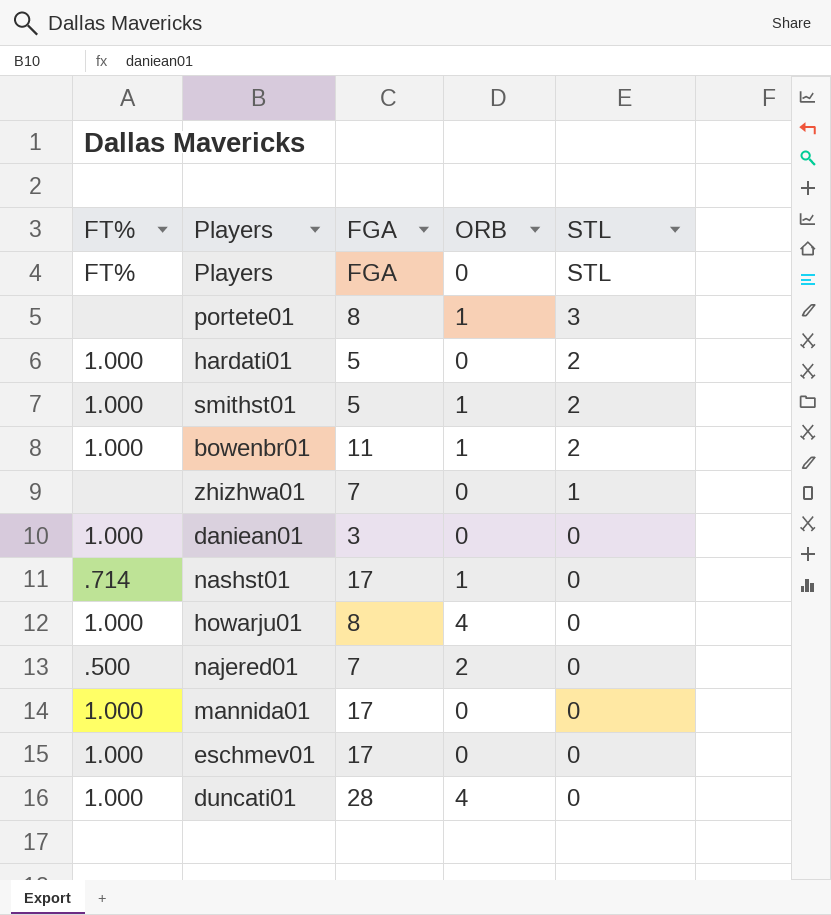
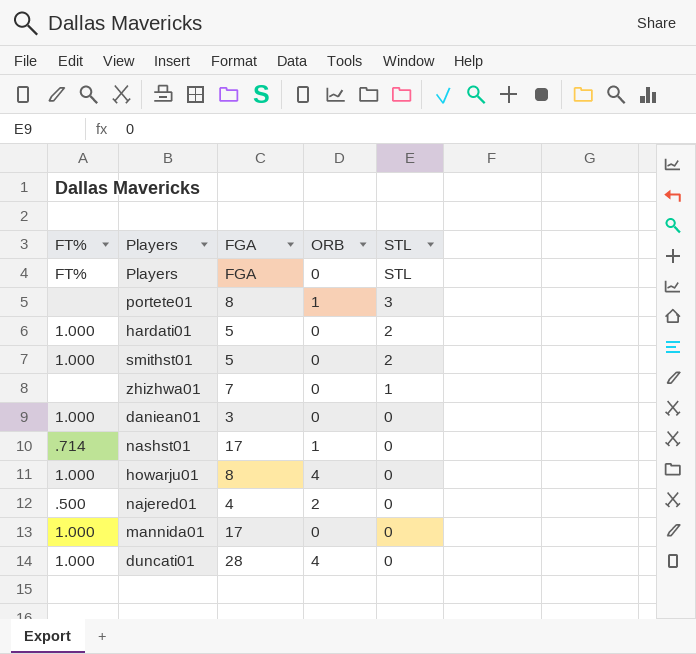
row bowenbr01: 1.000 | 11 | 1 | 2 -> none
row eschmev01: 1.000 | 17 | 0 | 0 -> none
smithst01 | ORB: 1 -> 0
najered01 | FGA: 7 -> 4

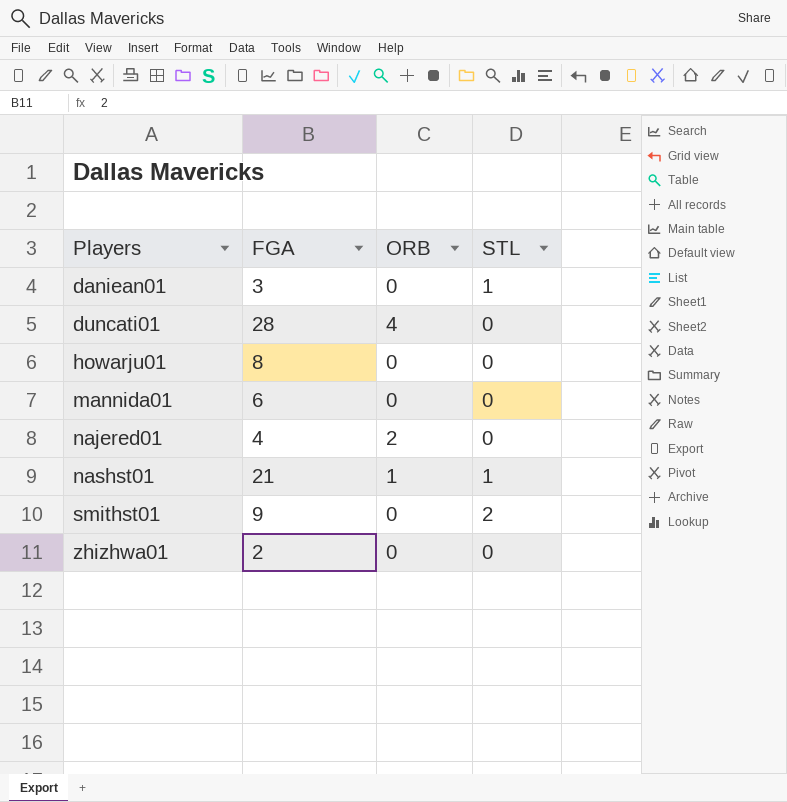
row order: STL descending -> Players ascending
column FT% | position: 1 -> none
row Players: FT% | FGA | 0 | STL -> none
row portete01: none | 8 | 1 | 3 -> none
row hardati01: 1.000 | 5 | 0 | 2 -> none
daniean01 | STL: 0 -> 1
howarju01 | ORB: 4 -> 0
mannida01 | FGA: 17 -> 6
nashst01 | FGA: 17 -> 21
nashst01 | STL: 0 -> 1
smithst01 | FGA: 5 -> 9
zhizhwa01 | FGA: 7 -> 2
zhizhwa01 | STL: 1 -> 0

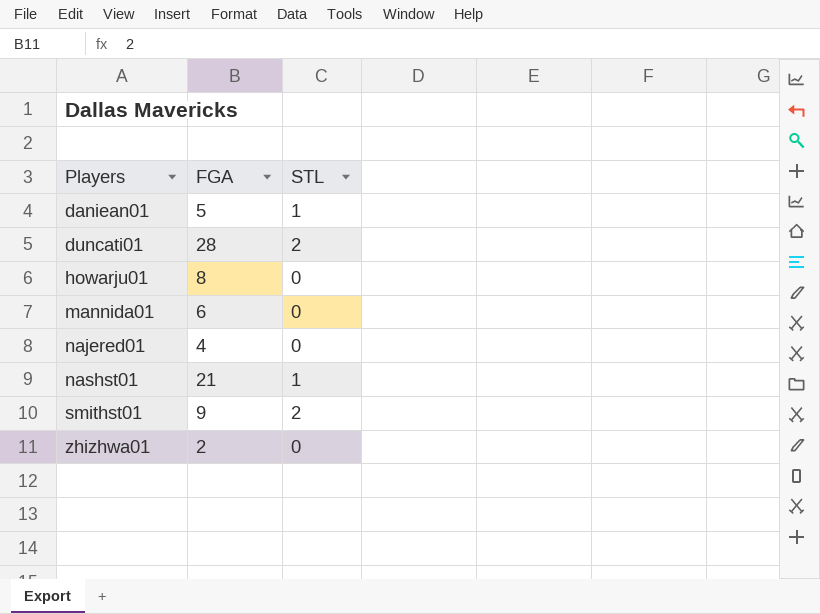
column ORB | position: 3 -> none
daniean01 | FGA: 3 -> 5
duncati01 | STL: 0 -> 2

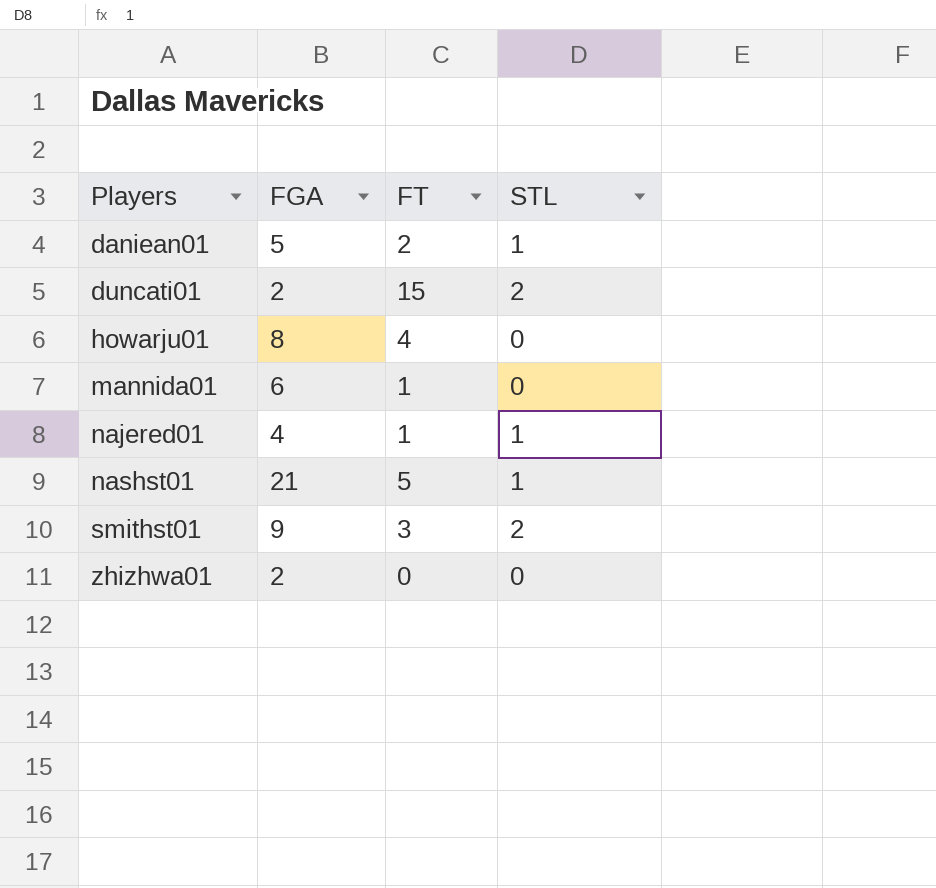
column FT | position: none -> 3
duncati01 | FGA: 28 -> 2
najered01 | STL: 0 -> 1

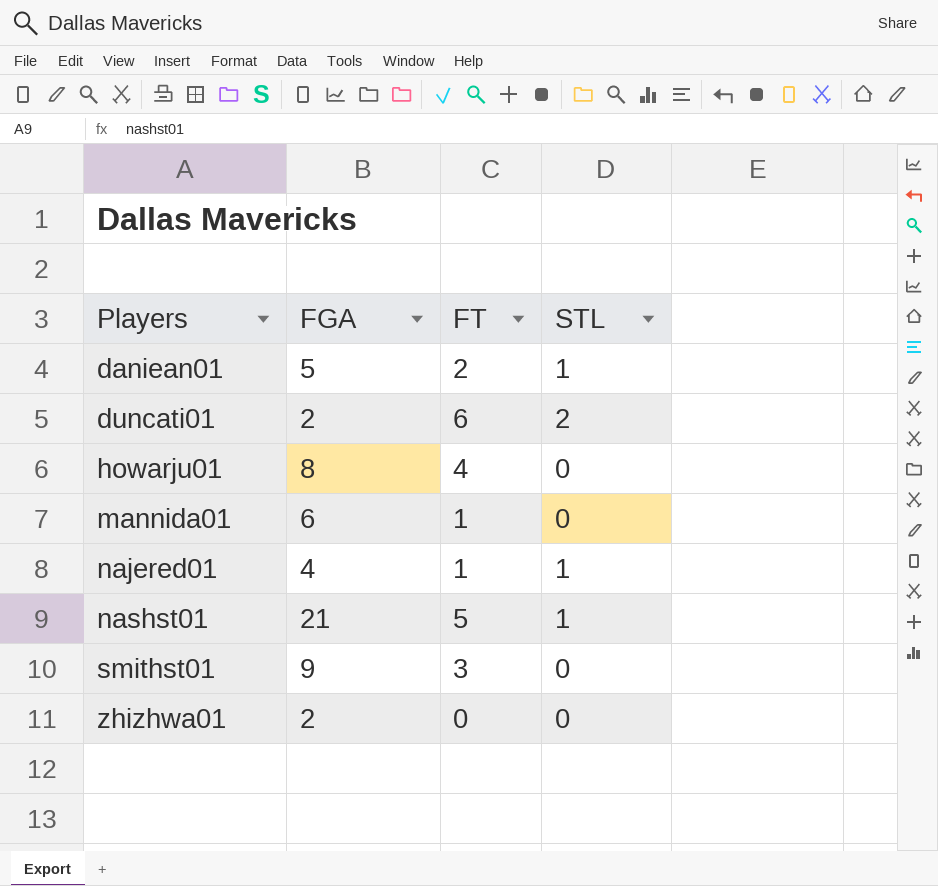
duncati01 | FT: 15 -> 6
smithst01 | STL: 2 -> 0

